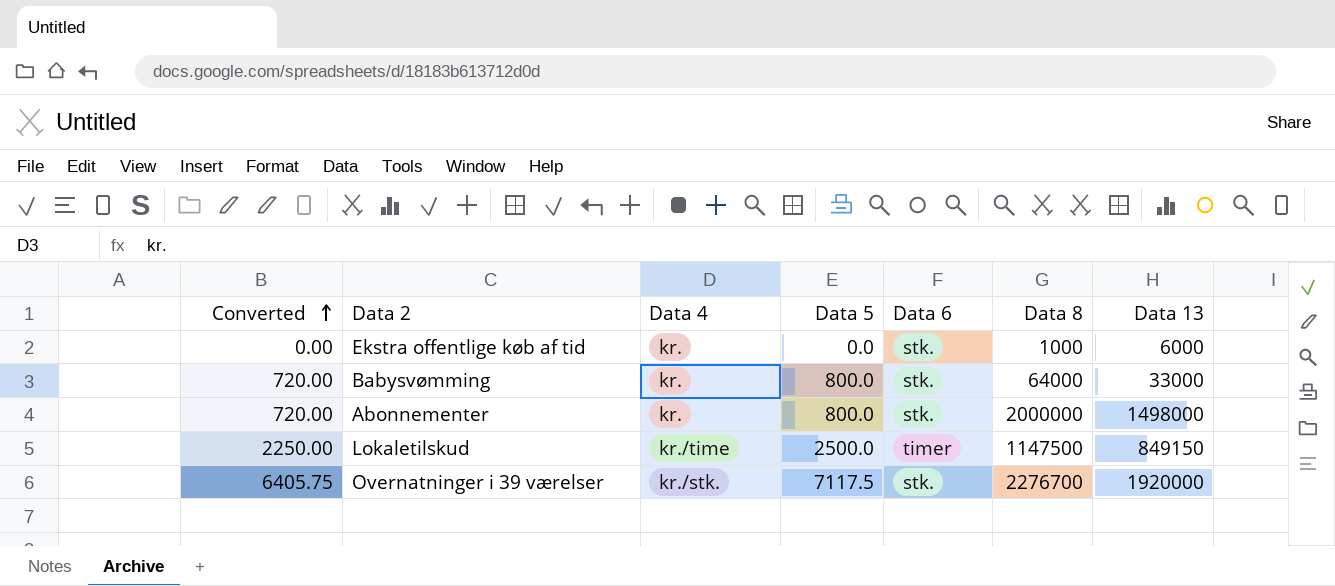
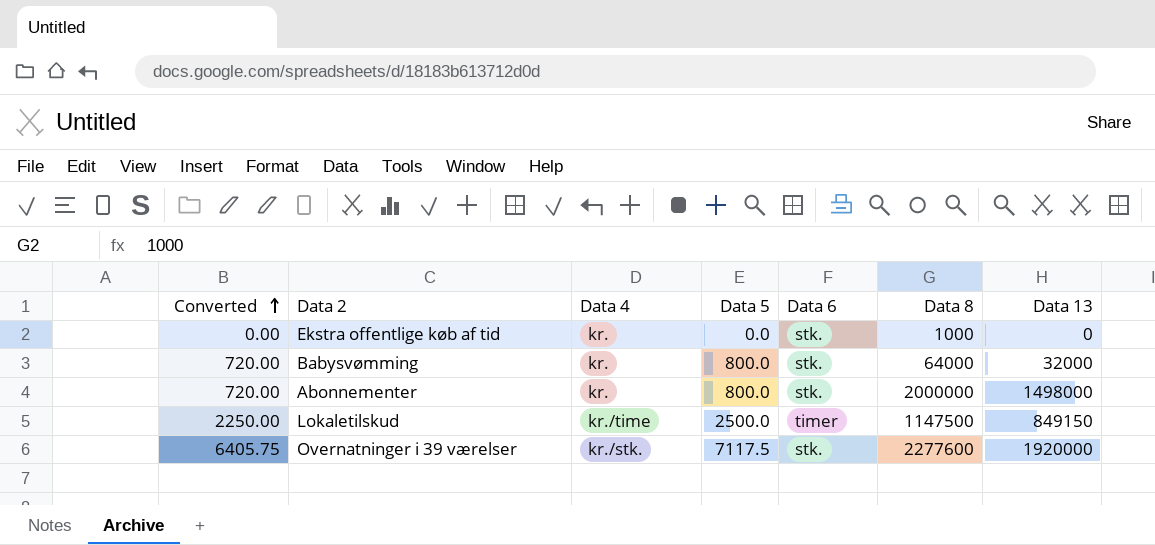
Ekstra offentlige køb af tid | Data 13: 6000 -> 0
Babysvømming | Data 13: 33000 -> 32000
Overnatninger i 39 værelser | Data 8: 2276700 -> 2277600

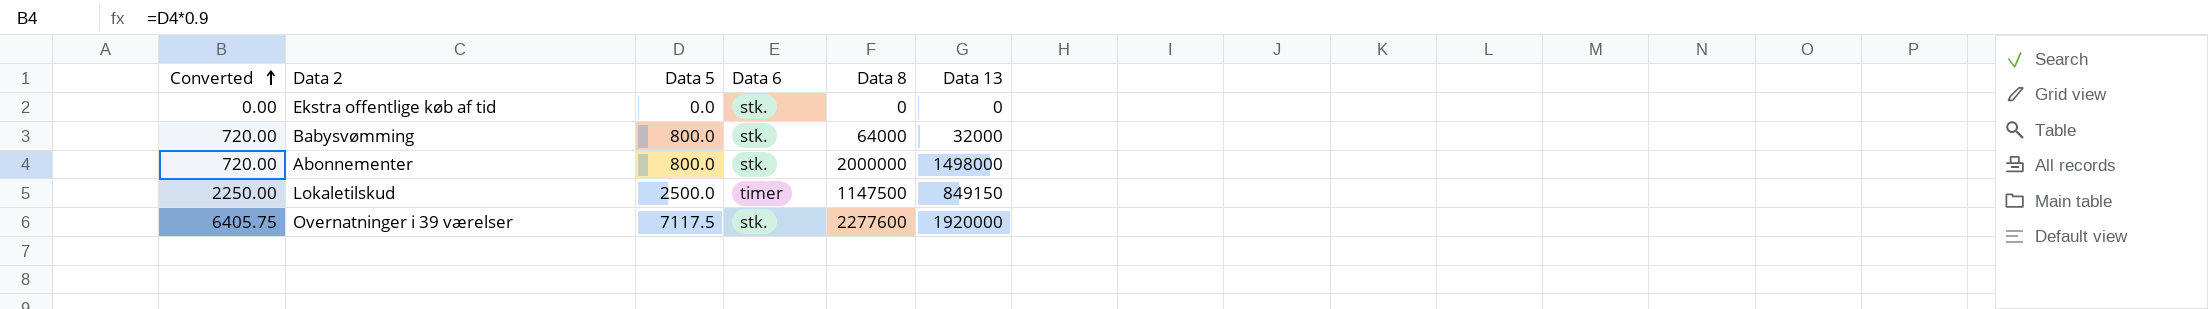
column Data 4 | position: 3 -> none
Ekstra offentlige køb af tid | Data 8: 1000 -> 0

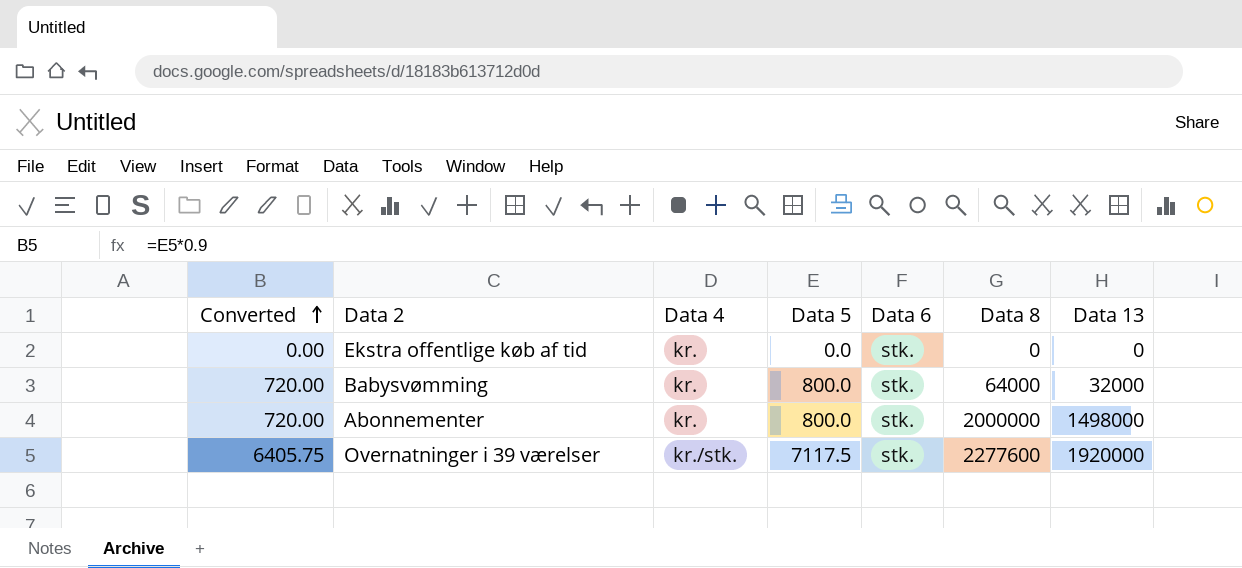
column Data 4 | position: none -> 3
row Lokaletilskud: 2250.00 | 2500.0 | timer | 1147500 | 849150 -> none

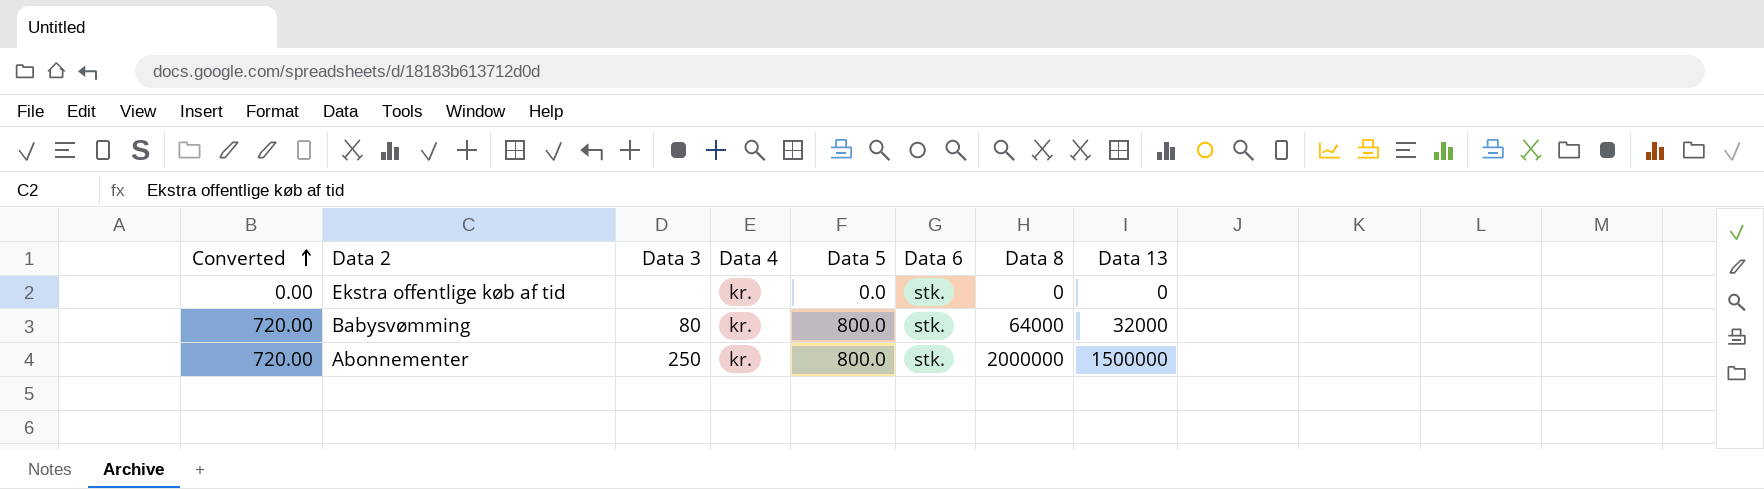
column Data 3 | position: none -> 3
row Overnatninger i 39 værelser: 6405.75 | kr./stk. | 7117.5 | stk. | 2277600 | 1920000 -> none
Abonnementer | Data 13: 1498000 -> 1500000

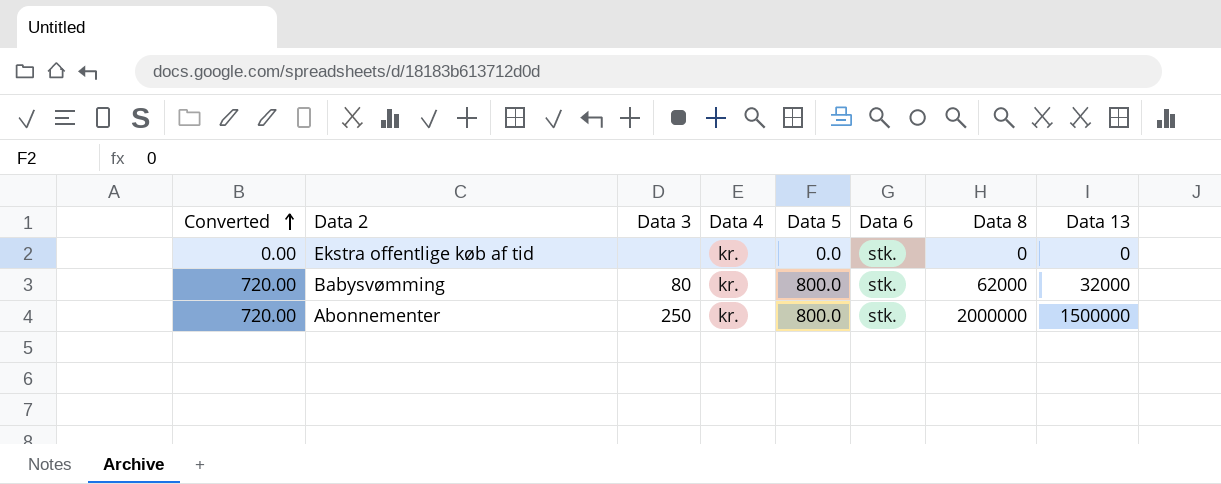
Babysvømming | Data 8: 64000 -> 62000

